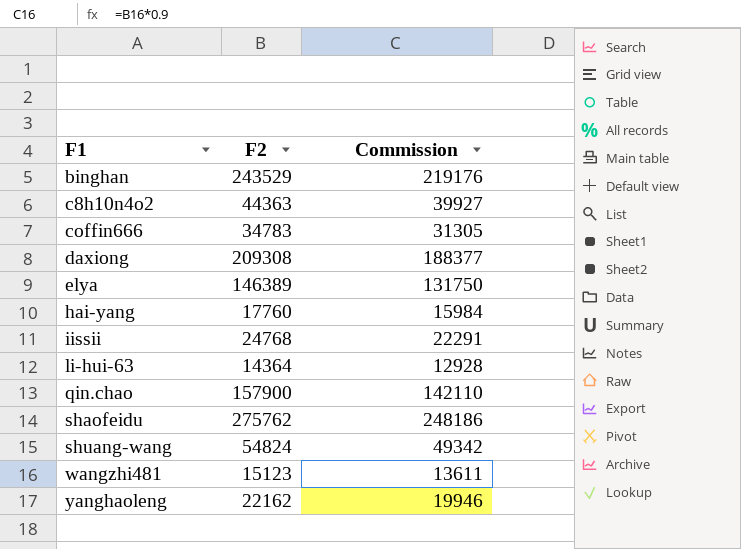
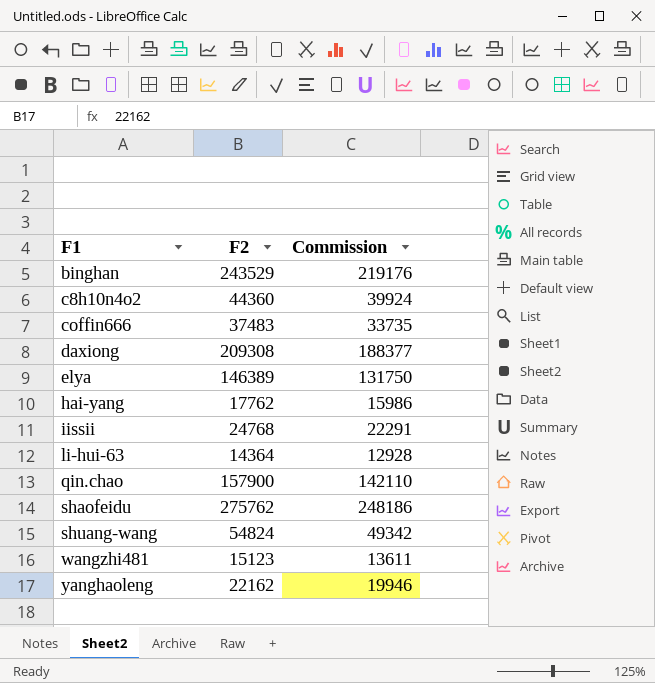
c8h10n4o2 | F2: 44363 -> 44360
c8h10n4o2 | Commission: 39927 -> 39924
coffin666 | F2: 34783 -> 37483
coffin666 | Commission: 31305 -> 33735
hai-yang | F2: 17760 -> 17762
hai-yang | Commission: 15984 -> 15986

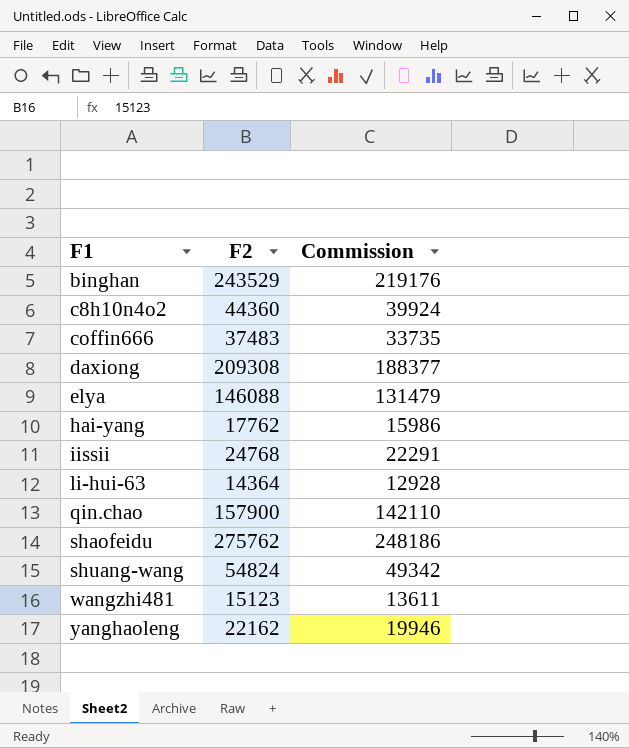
elya | F2: 146389 -> 146088
elya | Commission: 131750 -> 131479

